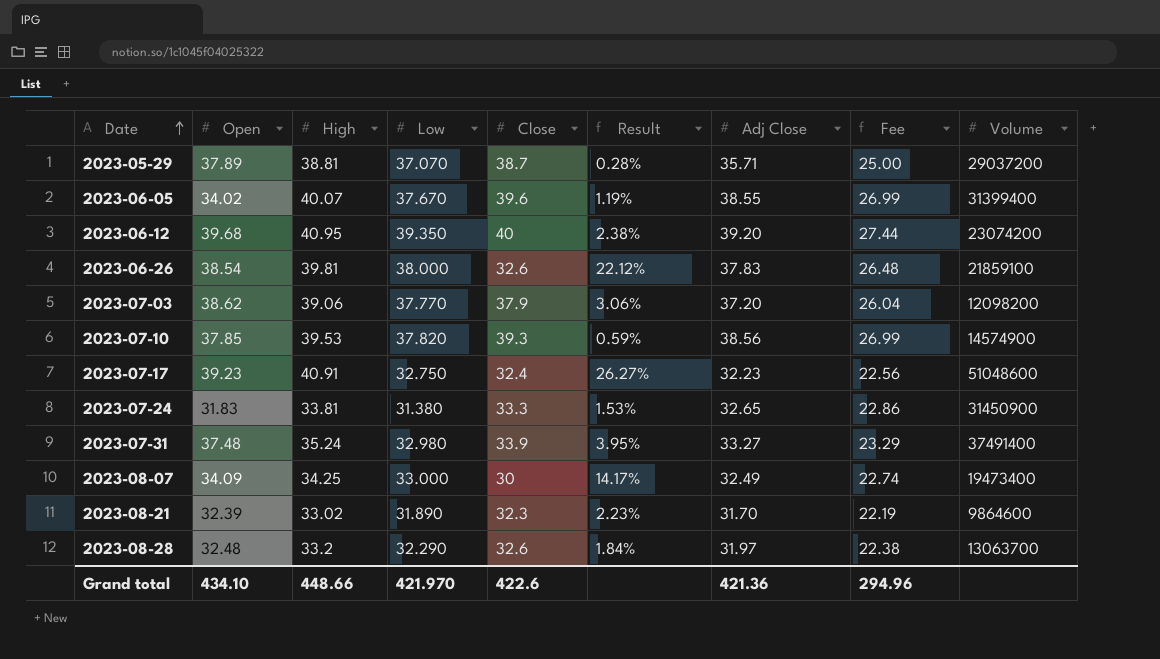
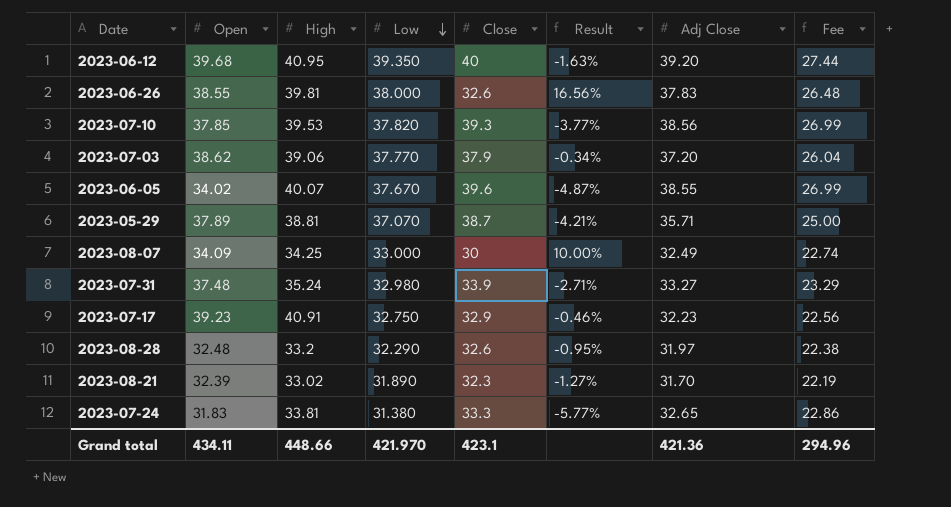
row order: Date ascending -> Low descending
column Volume | position: 9 -> none
column Result | formula: ([High] - [Close]) / [Close] -> ([Low] - [Close]) / [Close]
2023-06-26 | Open: 38.54 -> 38.55
2023-07-17 | Close: 32.4 -> 32.9
Grand total | Open: 434.10 -> 434.11
Grand total | Close: 422.6 -> 423.1

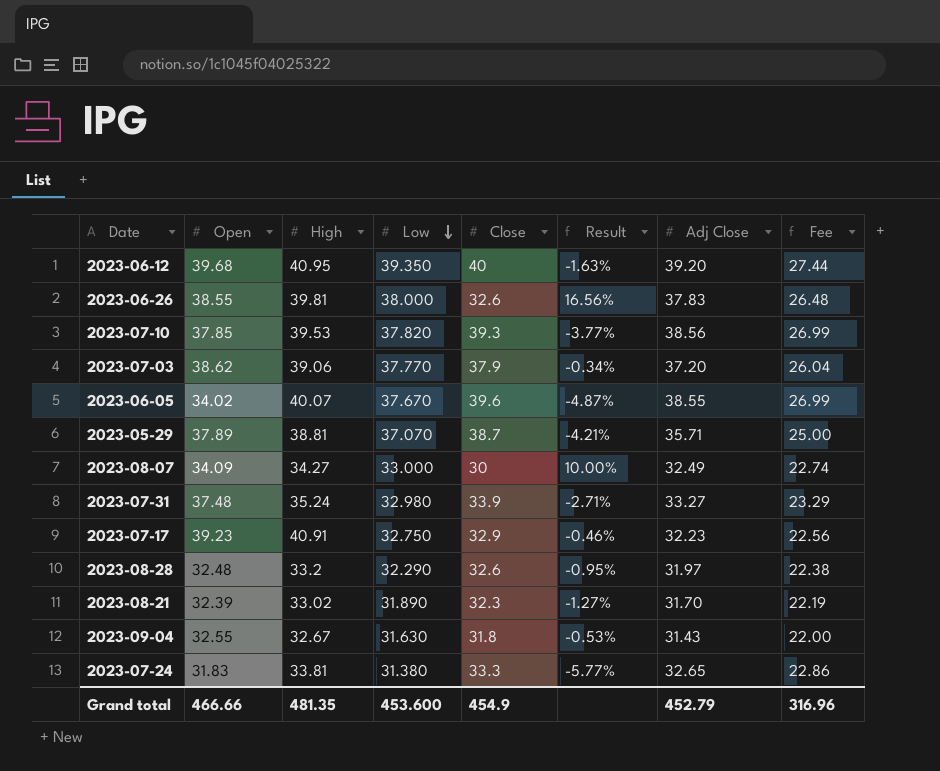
2023-08-07 | High: 34.25 -> 34.27
row 2023-09-04: none -> 32.55 | 32.67 | 31.630 | 31.8 | -0.53% | 31.43 | 22.00
Grand total | Open: 434.11 -> 466.66
Grand total | High: 448.66 -> 481.35
Grand total | Low: 421.970 -> 453.600
Grand total | Close: 423.1 -> 454.9
Grand total | Adj Close: 421.36 -> 452.79
Grand total | Fee: 294.96 -> 316.96

